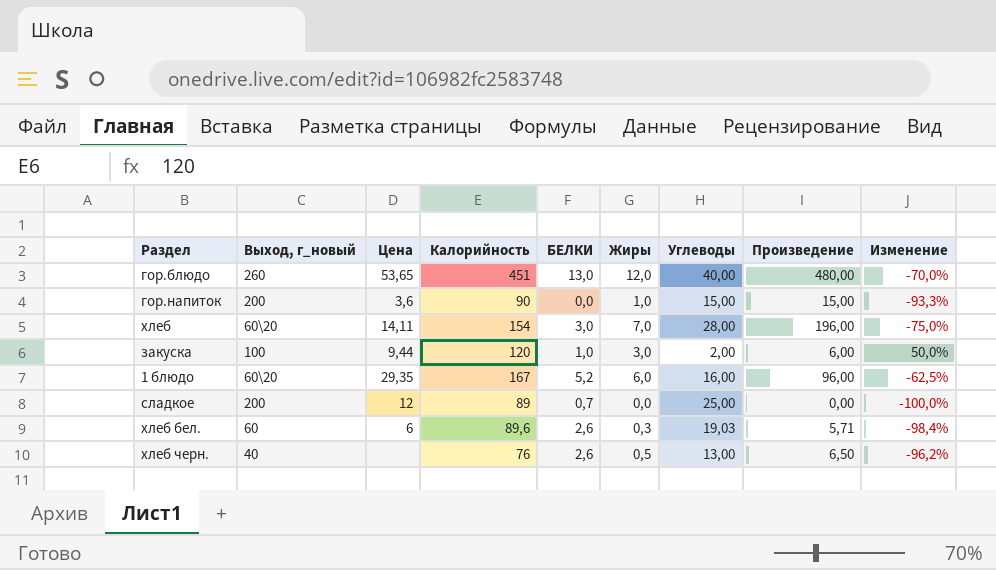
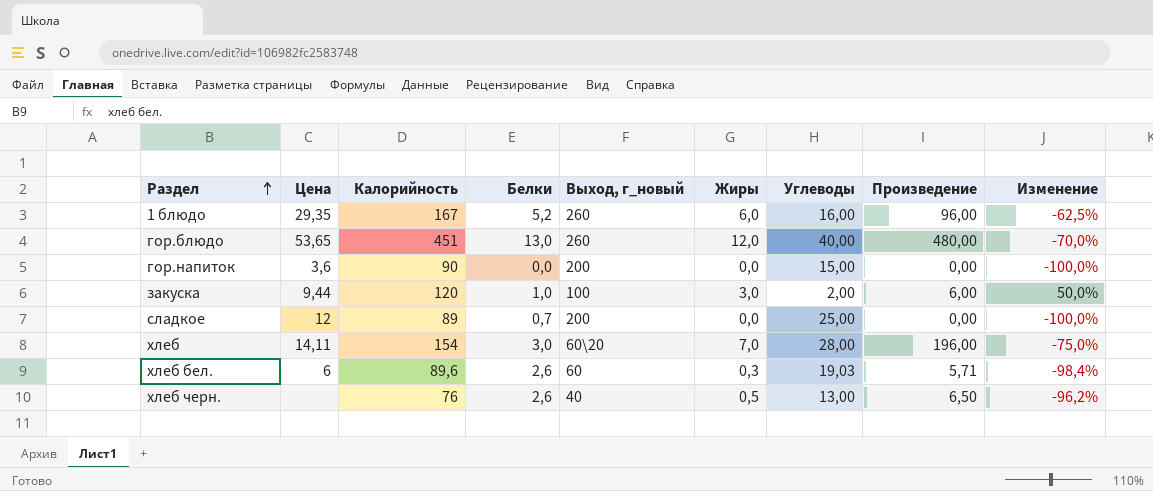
row order: none -> Раздел ascending
column name: БЕЛКИ -> Белки
column Выход, г_новый | position: 2 -> 5
1 блюдо | Выход, г_новый: 60\20 -> 260
гор.напиток | Жиры: 1,0 -> 0,0
гор.напиток | Произведение: 15,00 -> 0,00
гор.напиток | Изменение: -93,3% -> -100,0%

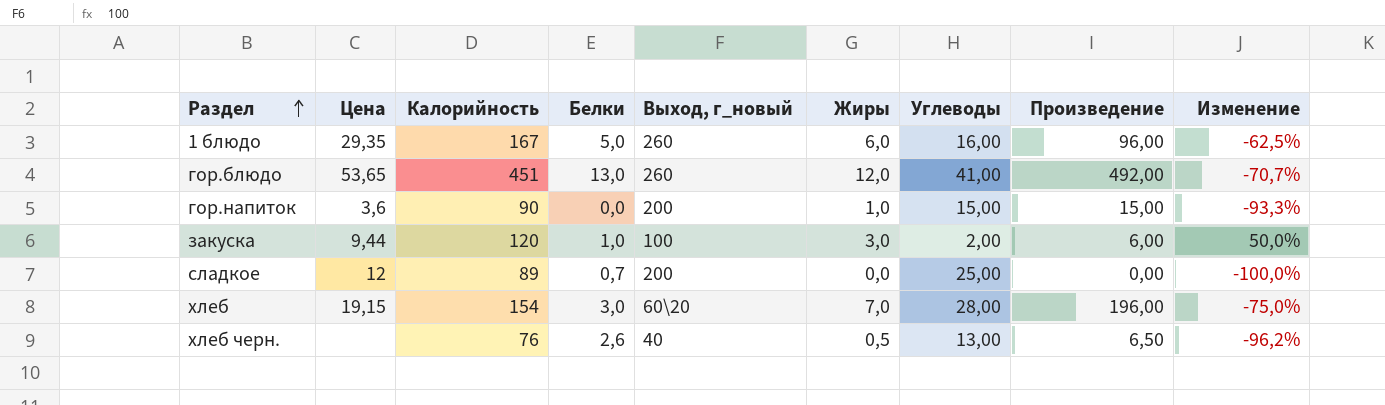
row хлеб бел.: 6 | 89,6 | 2,6 | 60 | 0,3 | 19,03 | 5,71 | -98,4% -> none
1 блюдо | Белки: 5,2 -> 5,0
гор.блюдо | Углеводы: 40,00 -> 41,00
гор.блюдо | Произведение: 480,00 -> 492,00
гор.блюдо | Изменение: -70,0% -> -70,7%
гор.напиток | Жиры: 0,0 -> 1,0
гор.напиток | Произведение: 0,00 -> 15,00
гор.напиток | Изменение: -100,0% -> -93,3%
хлеб | Цена: 14,11 -> 19,15

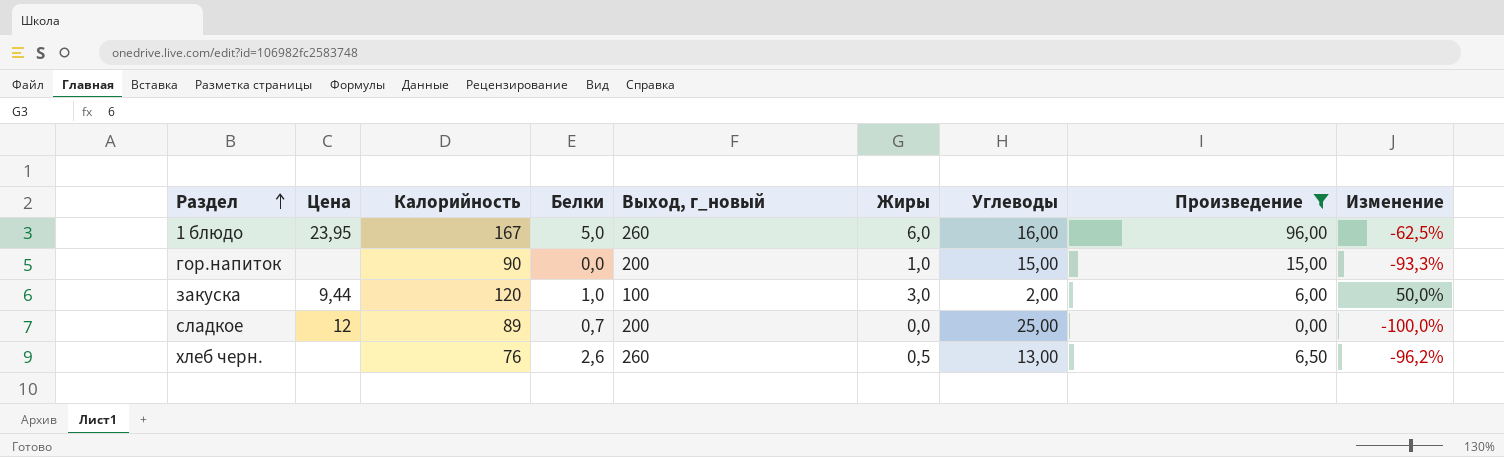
filter: none -> Произведение <= 96,00
1 блюдо | Цена: 29,35 -> 23,95
гор.напиток | Цена: 3,6 -> none
хлеб черн. | Выход, г_новый: 40 -> 260

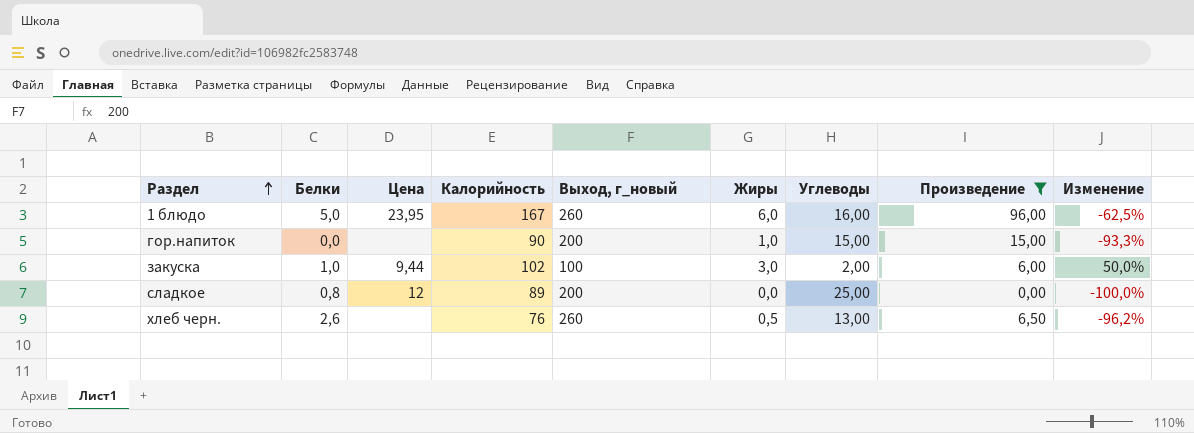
column Белки | position: 4 -> 2
закуска | Калорийность: 120 -> 102
сладкое | Белки: 0,7 -> 0,8

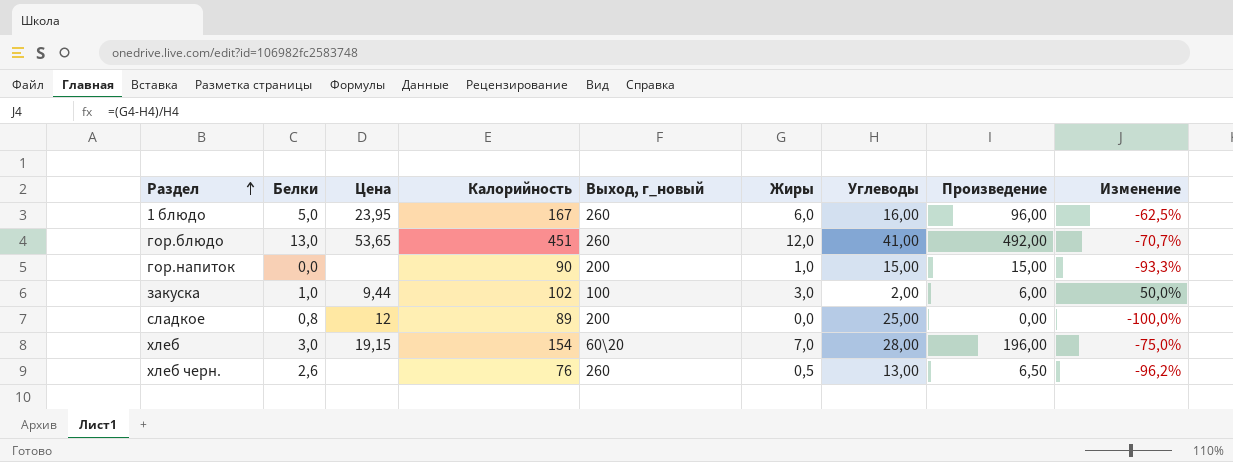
filter: Произведение <= 96,00 -> none

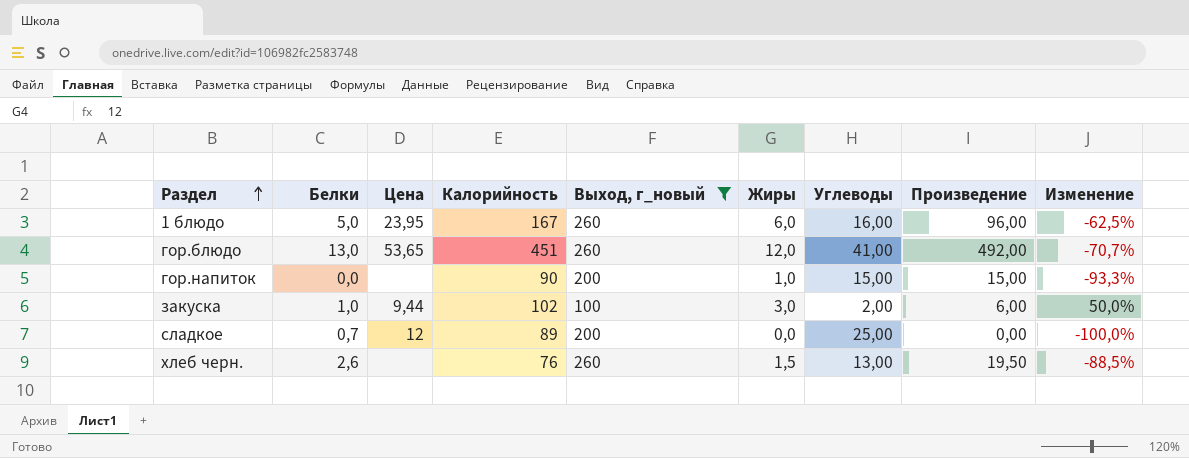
filter: none -> Выход, г_новый != 60\20
сладкое | Белки: 0,8 -> 0,7
хлеб черн. | Жиры: 0,5 -> 1,5
хлеб черн. | Произведение: 6,50 -> 19,50
хлеб черн. | Изменение: -96,2% -> -88,5%

